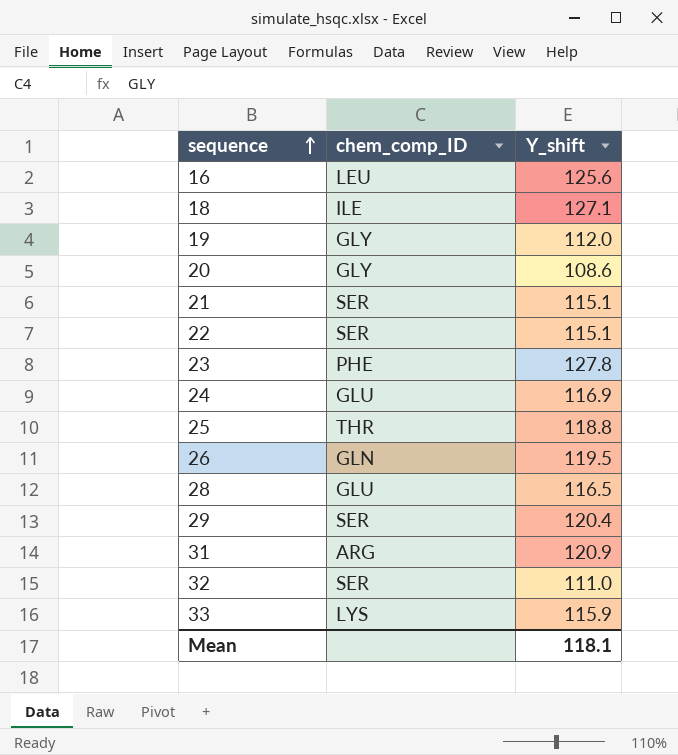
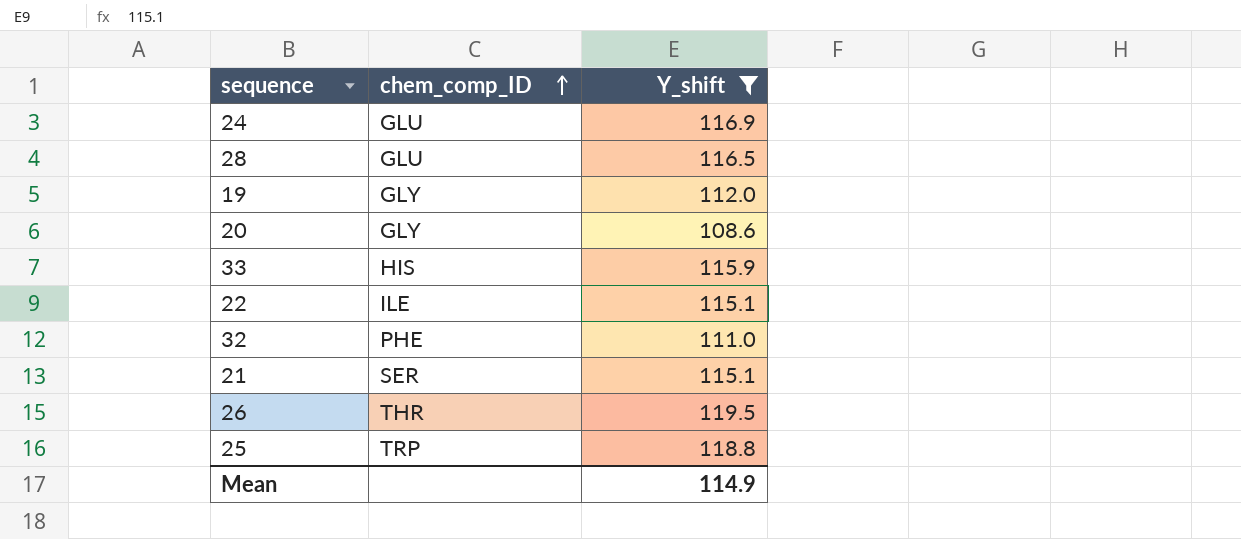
filter: none -> Y_shift <= 119.5
row order: sequence ascending -> chem_comp_ID ascending
33 | chem_comp_ID: LYS -> HIS
22 | chem_comp_ID: SER -> ILE
32 | chem_comp_ID: SER -> PHE
26 | chem_comp_ID: GLN -> THR
25 | chem_comp_ID: THR -> TRP
Mean | Y_shift: 118.1 -> 114.9

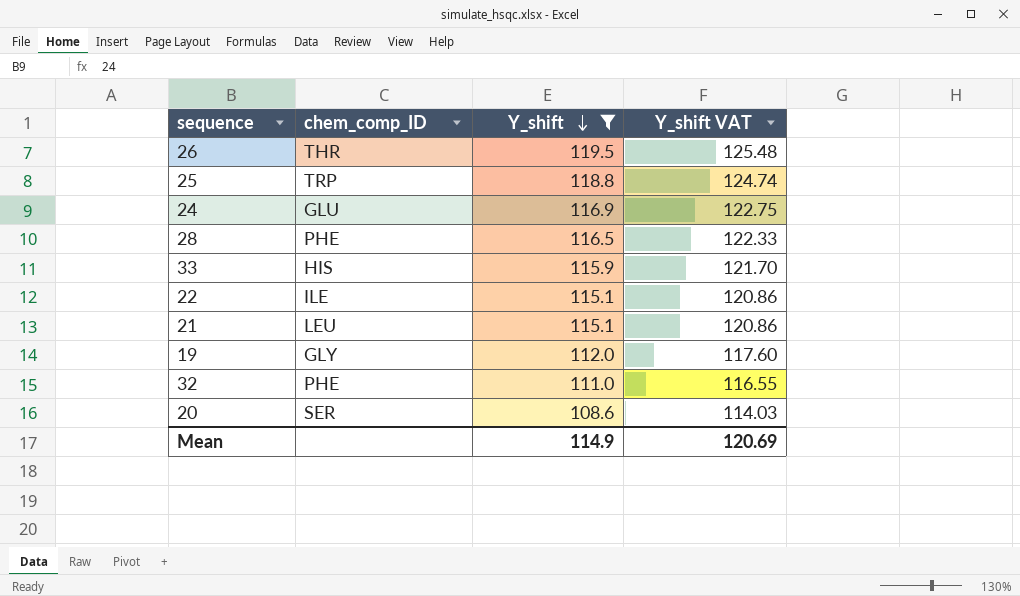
row order: chem_comp_ID ascending -> Y_shift descending
column Y_shift VAT | formula: none -> [Y_shift] * 1.05
28 | chem_comp_ID: GLU -> PHE
21 | chem_comp_ID: SER -> LEU
20 | chem_comp_ID: GLY -> SER

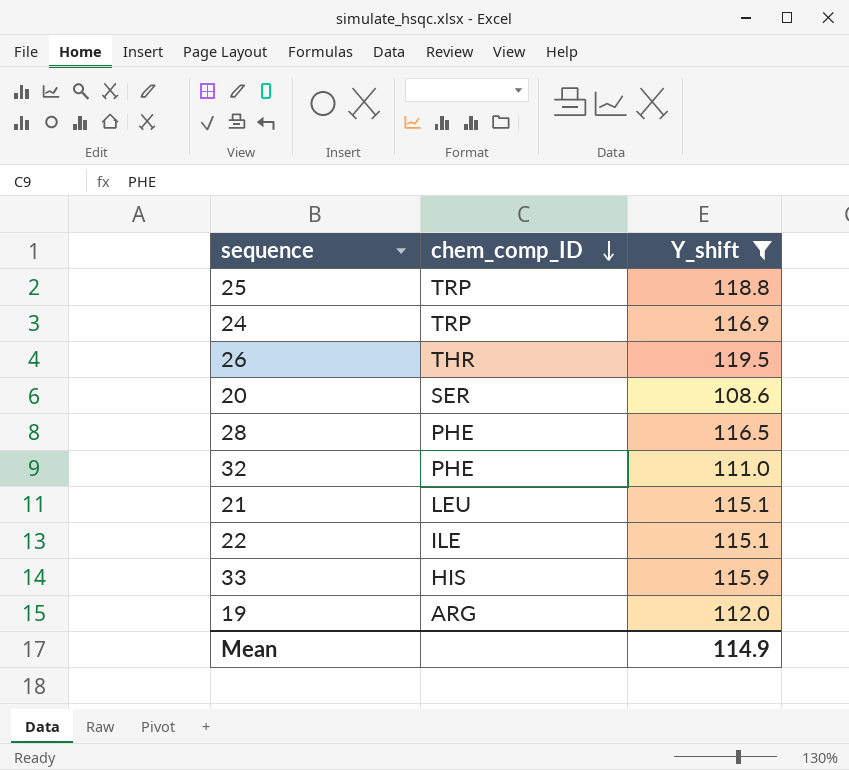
row order: Y_shift descending -> chem_comp_ID descending
column Y_shift VAT | formula: [Y_shift] * 1.05 -> none
24 | chem_comp_ID: GLU -> TRP
19 | chem_comp_ID: GLY -> ARG

